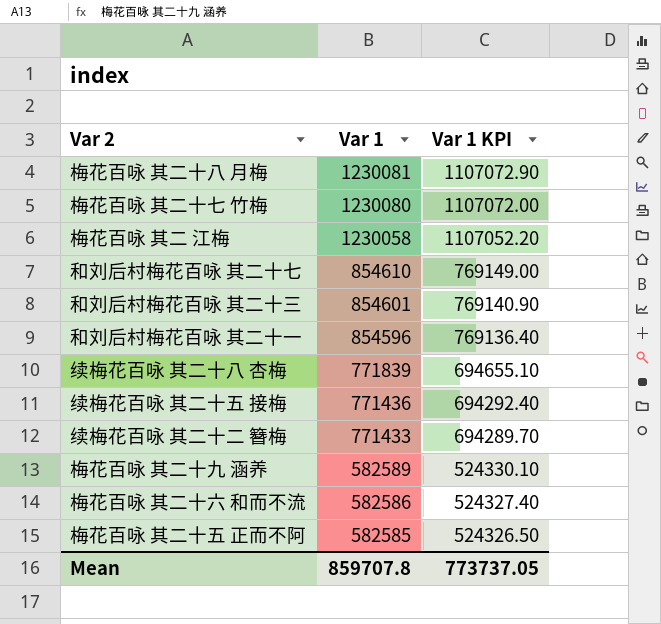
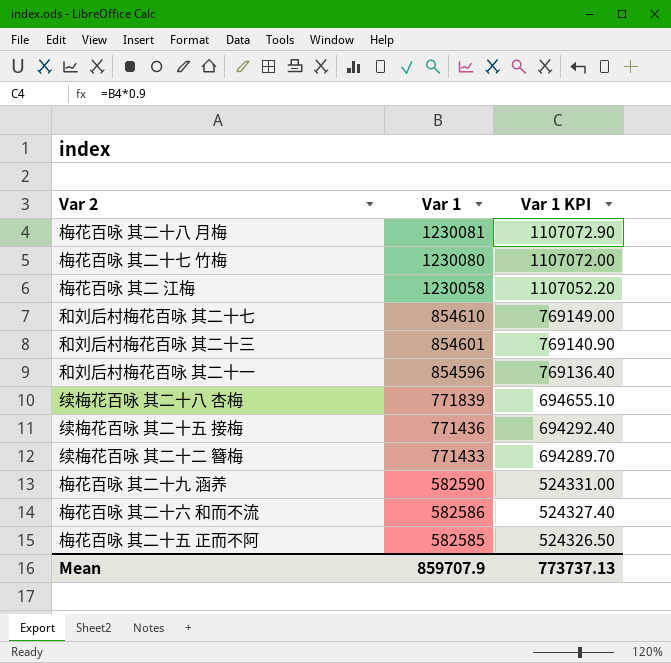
梅花百咏 其二十九 涵养 | Var 1: 582589 -> 582590
梅花百咏 其二十九 涵养 | Var 1 KPI: 524330.10 -> 524331.00
Mean | Var 1: 859707.8 -> 859707.9
Mean | Var 1 KPI: 773737.05 -> 773737.13

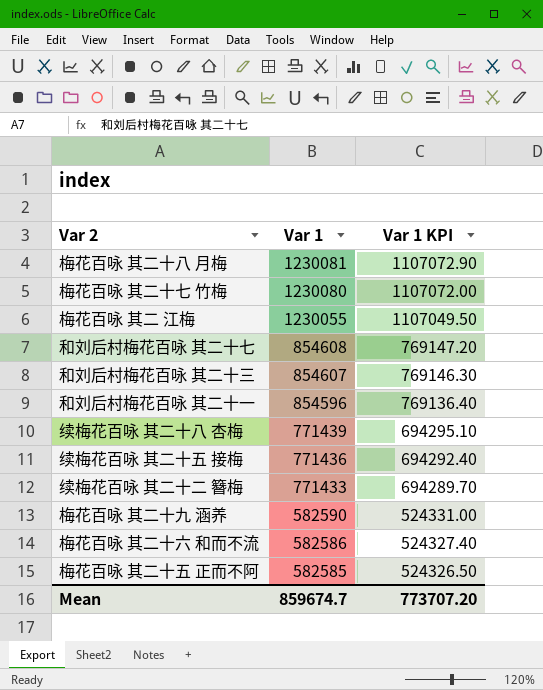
梅花百咏 其二 江梅 | Var 1: 1230058 -> 1230055
梅花百咏 其二 江梅 | Var 1 KPI: 1107052.20 -> 1107049.50
和刘后村梅花百咏 其二十七 | Var 1: 854610 -> 854608
和刘后村梅花百咏 其二十七 | Var 1 KPI: 769149.00 -> 769147.20
和刘后村梅花百咏 其二十三 | Var 1: 854601 -> 854607
和刘后村梅花百咏 其二十三 | Var 1 KPI: 769140.90 -> 769146.30
续梅花百咏 其二十八 杏梅 | Var 1: 771839 -> 771439
续梅花百咏 其二十八 杏梅 | Var 1 KPI: 694655.10 -> 694295.10
Mean | Var 1: 859707.9 -> 859674.7
Mean | Var 1 KPI: 773737.13 -> 773707.20

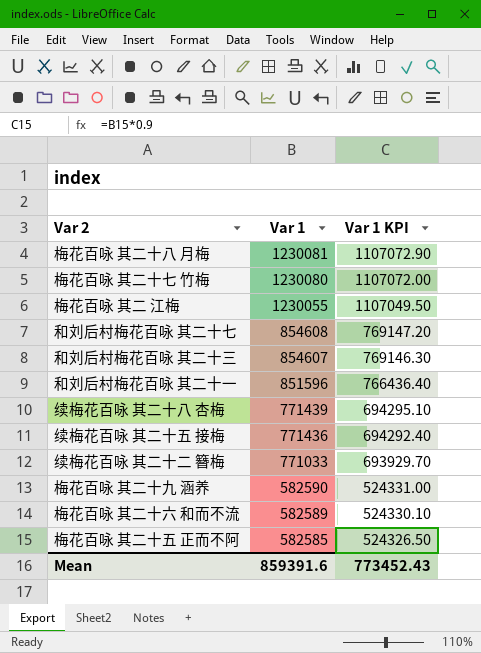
和刘后村梅花百咏 其二十一 | Var 1: 854596 -> 851596
和刘后村梅花百咏 其二十一 | Var 1 KPI: 769136.40 -> 766436.40
续梅花百咏 其二十二 簪梅 | Var 1: 771433 -> 771033
续梅花百咏 其二十二 簪梅 | Var 1 KPI: 694289.70 -> 693929.70
梅花百咏 其二十六 和而不流 | Var 1: 582586 -> 582589
梅花百咏 其二十六 和而不流 | Var 1 KPI: 524327.40 -> 524330.10
Mean | Var 1: 859674.7 -> 859391.6
Mean | Var 1 KPI: 773707.20 -> 773452.43

